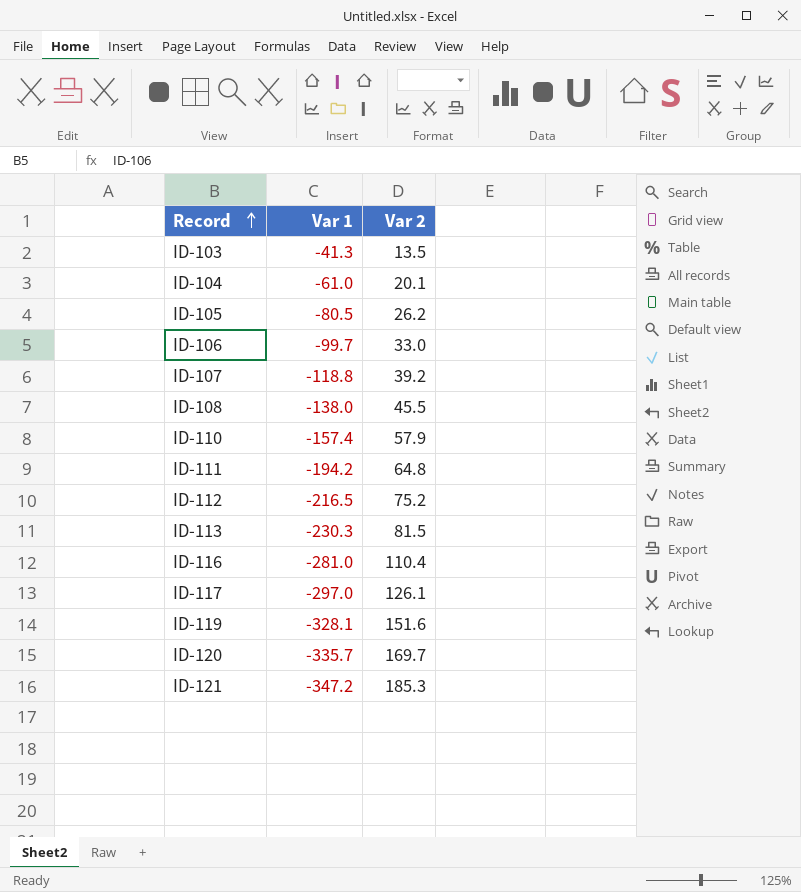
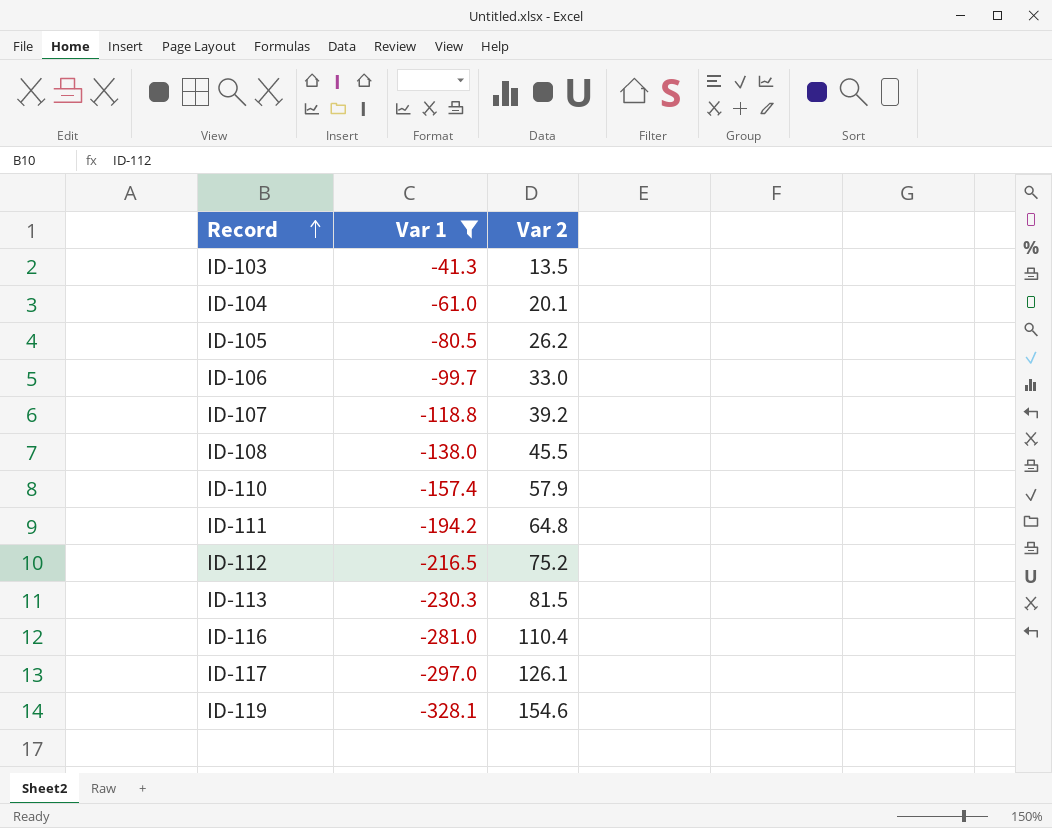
filter: none -> Var 1 >= -328.1
ID-119 | Var 2: 151.6 -> 154.6

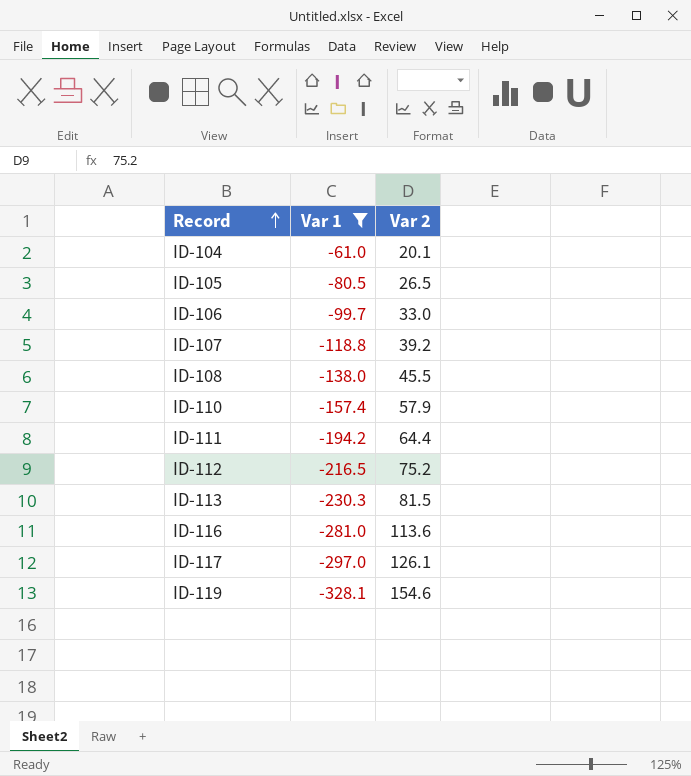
row ID-103: -41.3 | 13.5 -> none
ID-105 | Var 2: 26.2 -> 26.5
ID-111 | Var 2: 64.8 -> 64.4
ID-116 | Var 2: 110.4 -> 113.6

